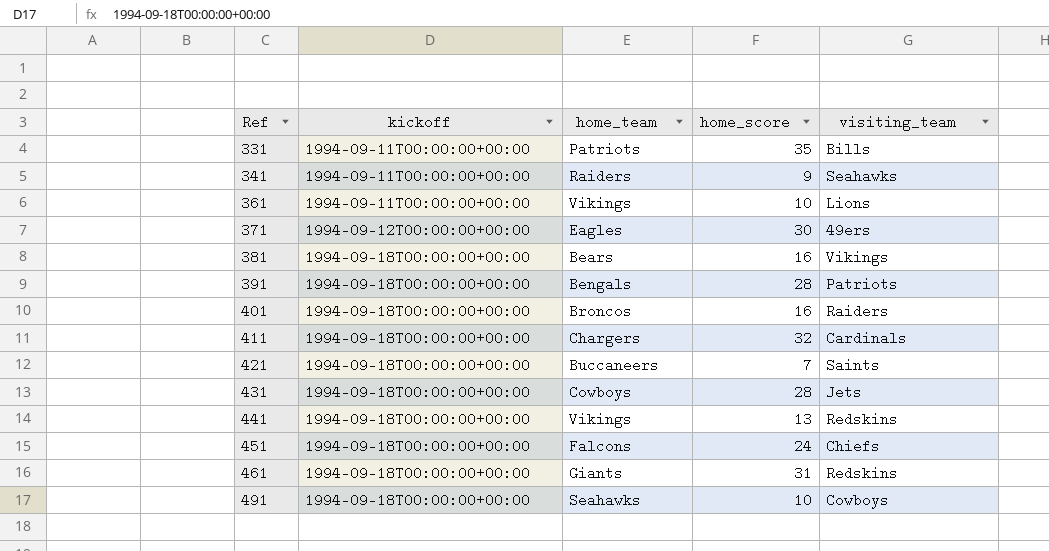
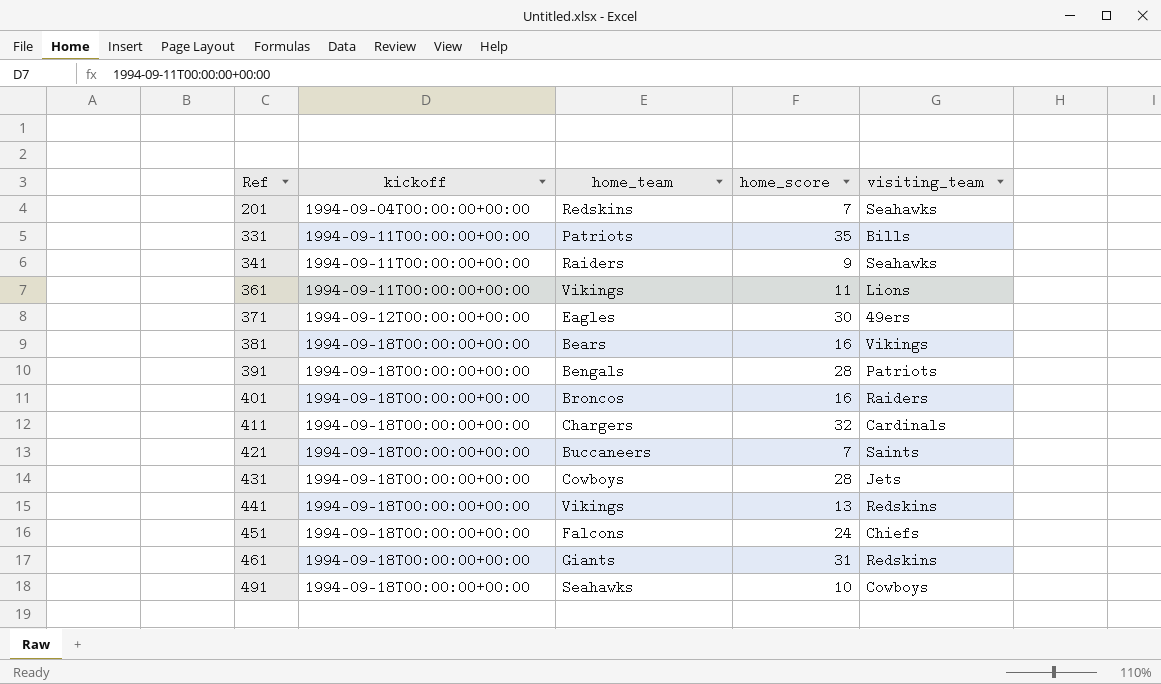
row 201: none -> 1994-09-04T00:00:00+00:00 | Redskins | 7 | Seahawks
361 | home_score: 10 -> 11

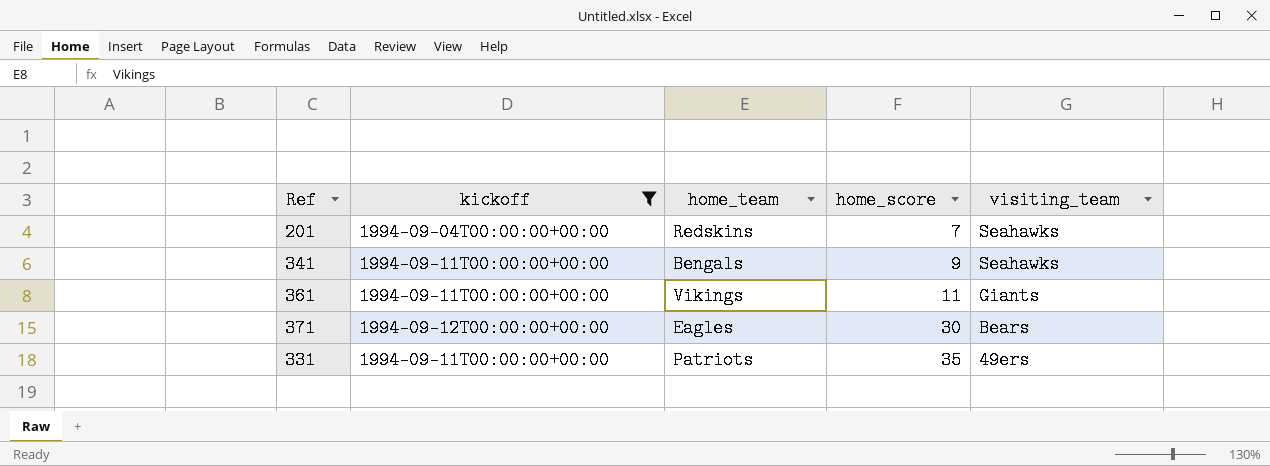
filter: none -> kickoff != 1994-09-18T00:00:00+00:00
row order: Ref ascending -> home_score ascending
341 | home_team: Raiders -> Bengals
361 | visiting_team: Lions -> Giants
371 | visiting_team: 49ers -> Bears
331 | visiting_team: Bills -> 49ers

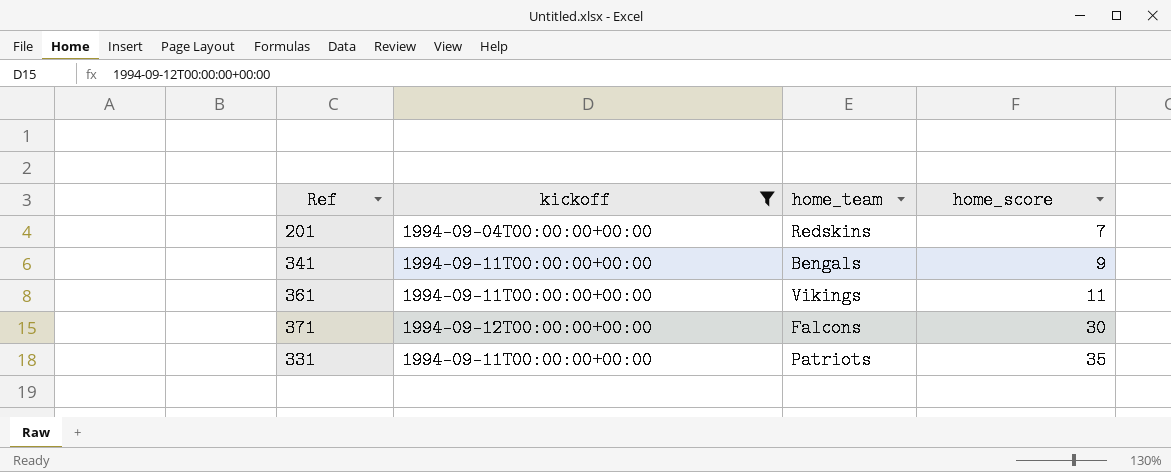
column visiting_team | position: 5 -> none
371 | home_team: Eagles -> Falcons

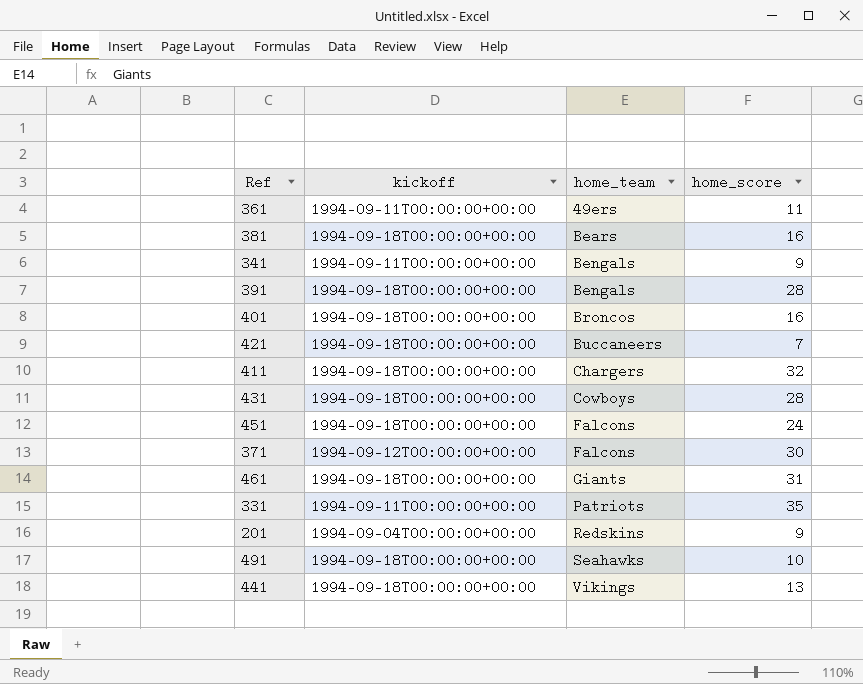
filter: kickoff != 1994-09-18T00:00:00+00:00 -> none
row order: home_score ascending -> home_team ascending
361 | home_team: Vikings -> 49ers
201 | home_score: 7 -> 9

